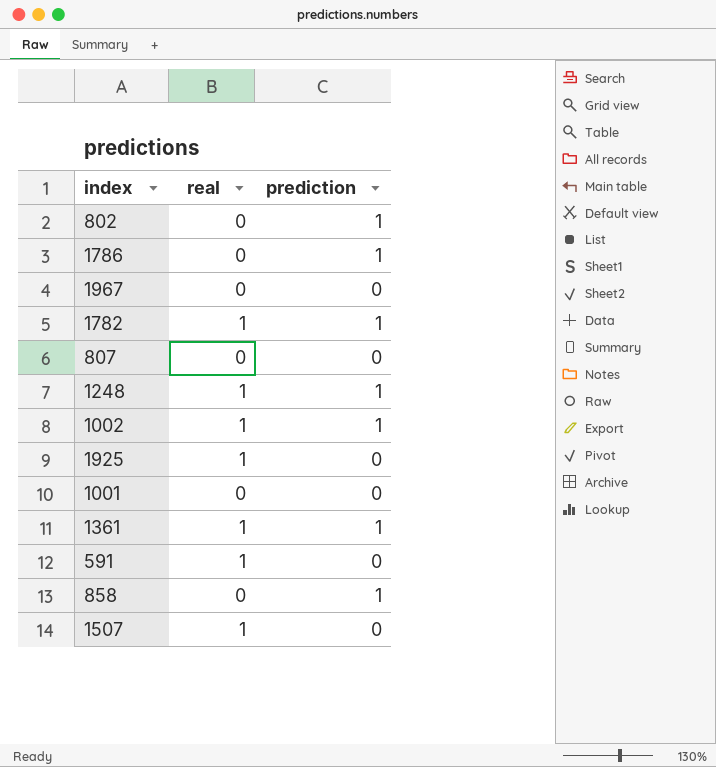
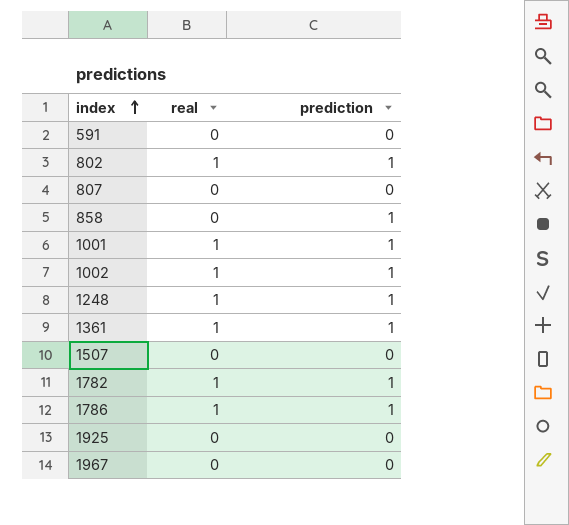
row order: none -> index ascending
591 | real: 1 -> 0
802 | real: 0 -> 1
1001 | real: 0 -> 1
1001 | prediction: 0 -> 1
1507 | real: 1 -> 0
1786 | real: 0 -> 1
1925 | real: 1 -> 0

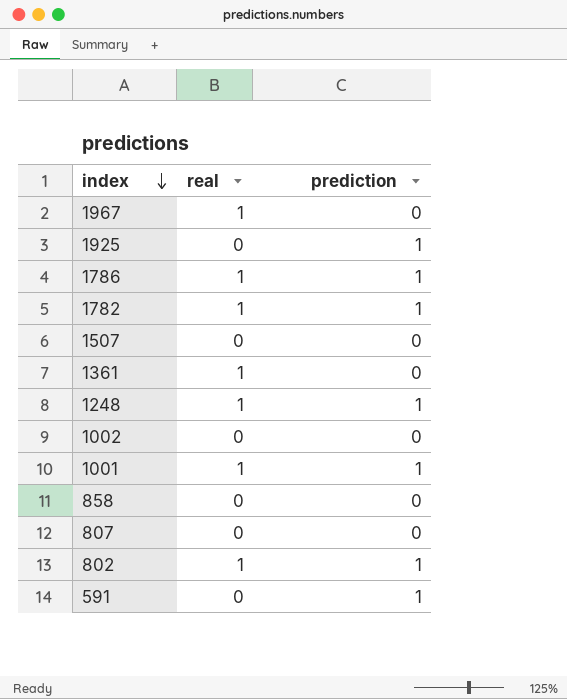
row order: index ascending -> index descending
1967 | real: 0 -> 1
1925 | prediction: 0 -> 1
1361 | prediction: 1 -> 0
1002 | real: 1 -> 0
1002 | prediction: 1 -> 0
858 | prediction: 1 -> 0
591 | prediction: 0 -> 1

